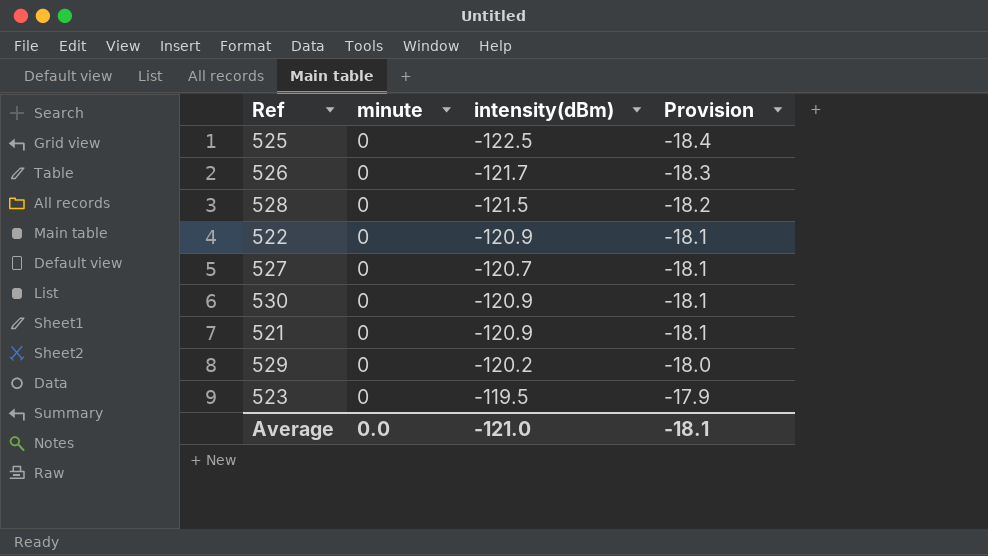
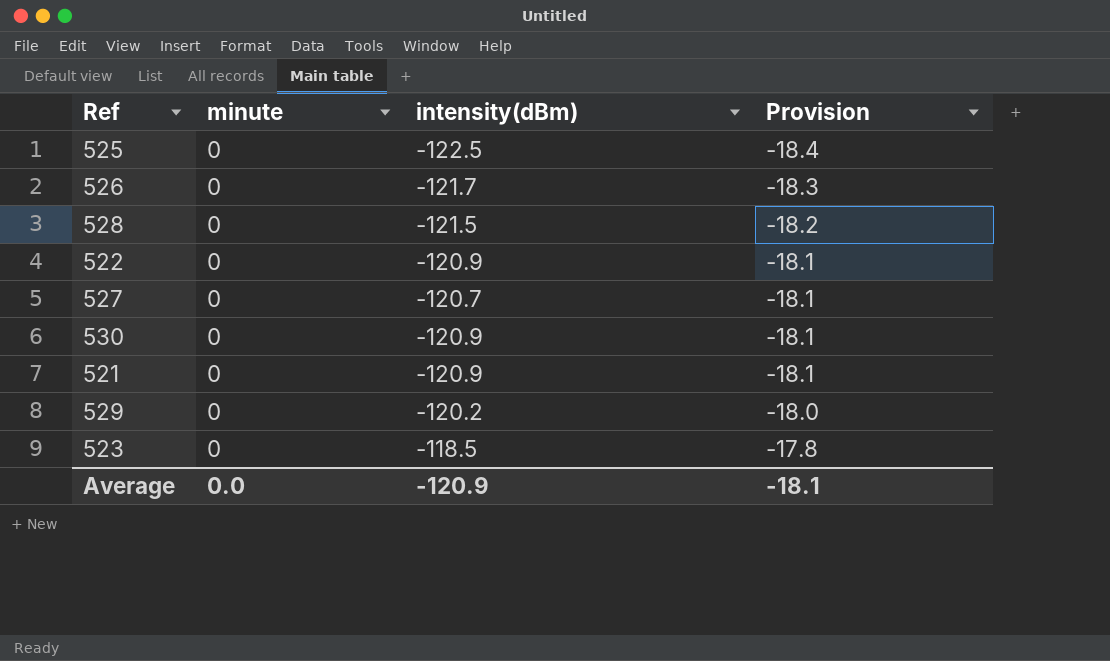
523 | intensity(dBm): -119.5 -> -118.5
523 | Provision: -17.9 -> -17.8
Average | intensity(dBm): -121.0 -> -120.9

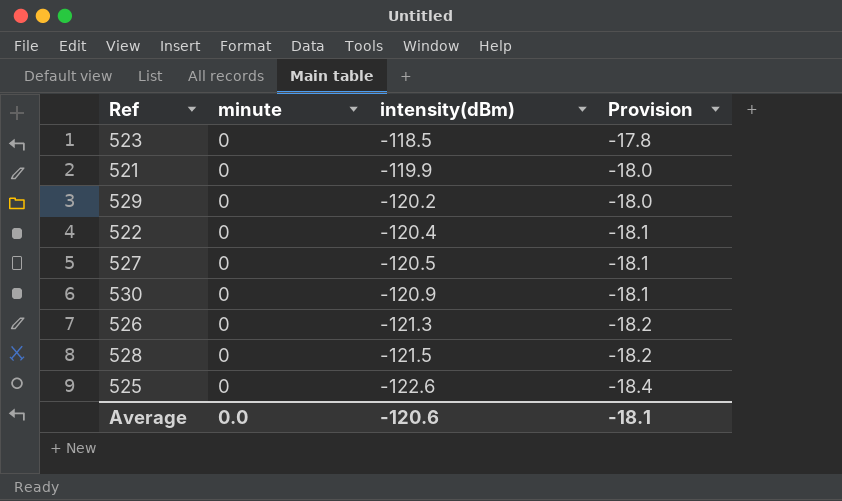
row order: Provision ascending -> intensity(dBm) descending
521 | intensity(dBm): -120.9 -> -119.9
521 | Provision: -18.1 -> -18.0
522 | intensity(dBm): -120.9 -> -120.4
527 | intensity(dBm): -120.7 -> -120.5
526 | intensity(dBm): -121.7 -> -121.3
526 | Provision: -18.3 -> -18.2
525 | intensity(dBm): -122.5 -> -122.6
Average | intensity(dBm): -120.9 -> -120.6

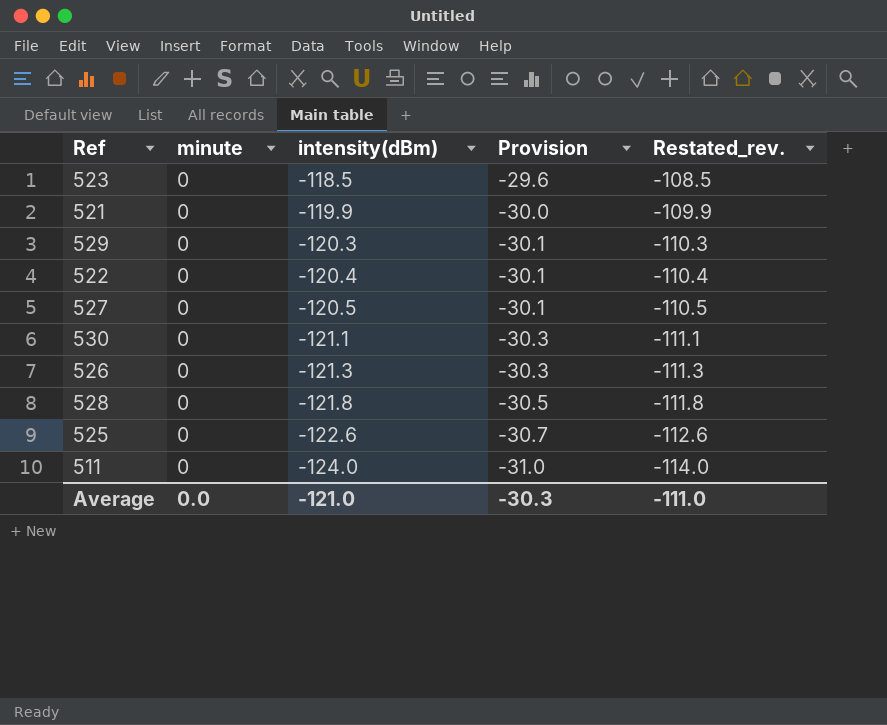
column Provision | formula: [intensity(dBm)] * 0.15 -> [intensity(dBm)] * 0.25
column Restated_rev. | formula: none -> [intensity(dBm)] + 10
529 | intensity(dBm): -120.2 -> -120.3
530 | intensity(dBm): -120.9 -> -121.1
528 | intensity(dBm): -121.5 -> -121.8
row 511: none -> 0 | -124.0 | -31.0 | -114.0
Average | intensity(dBm): -120.6 -> -121.0
Average | Provision: -18.1 -> -30.3

